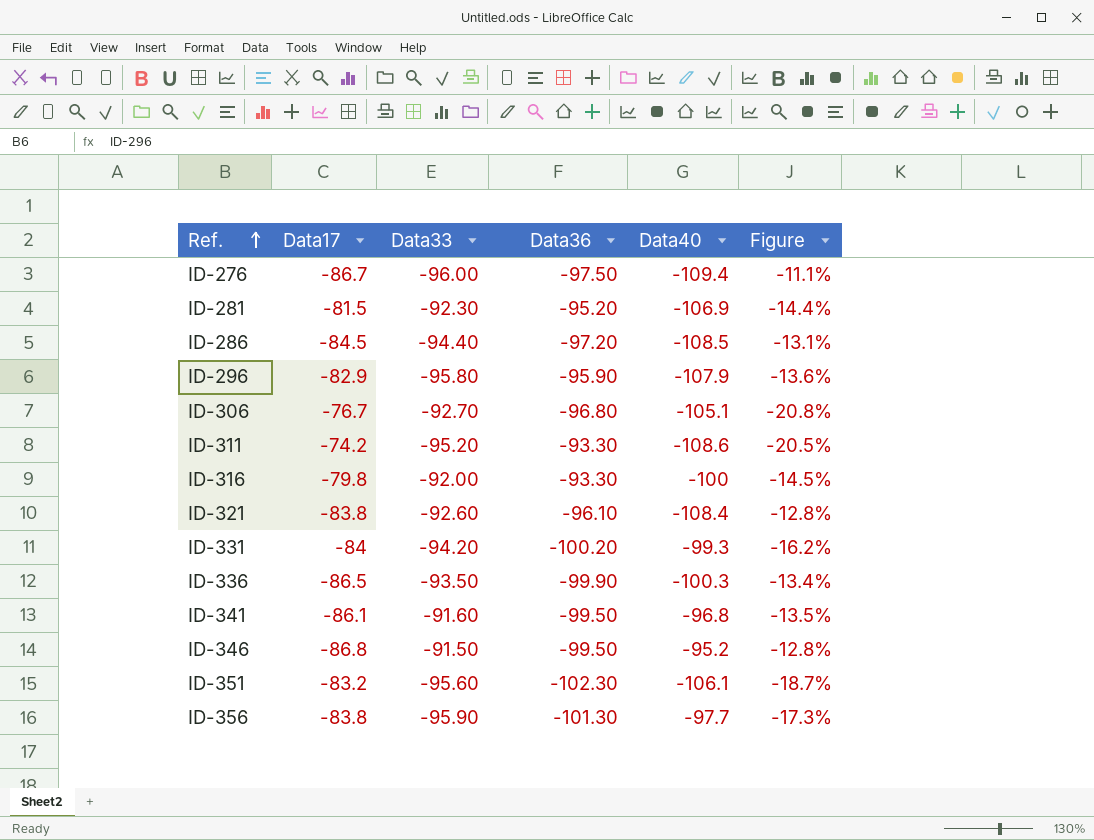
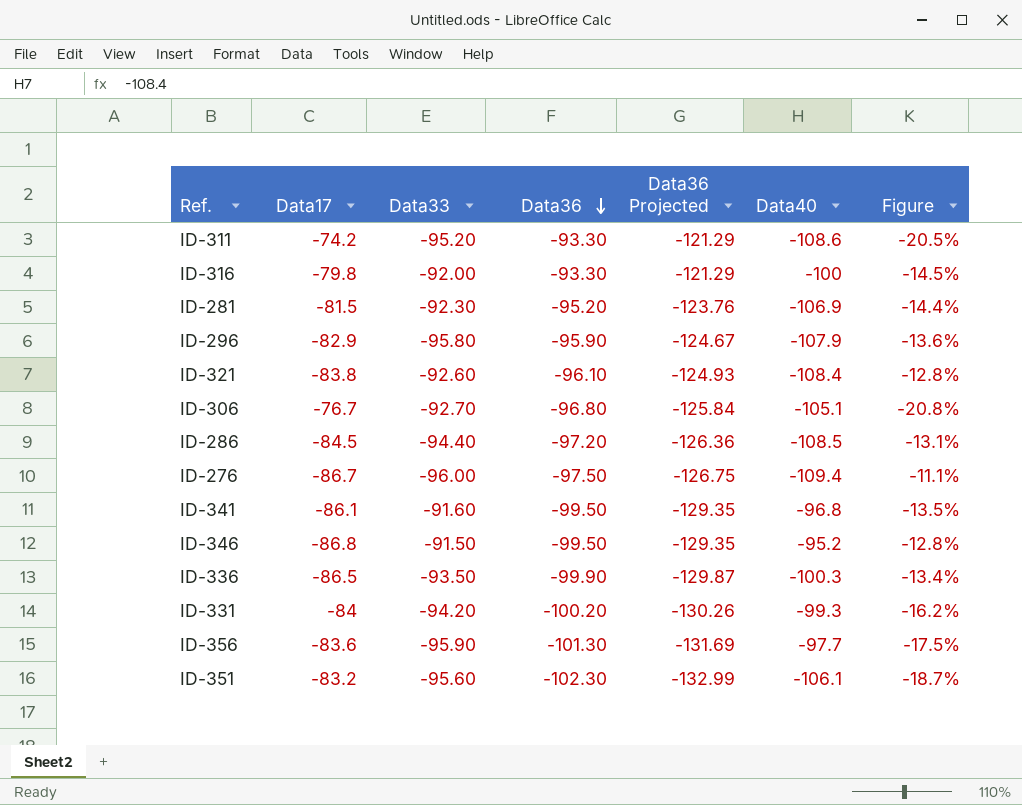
row order: Ref. ascending -> Data36 descending
column Data36 Projected | formula: none -> [Data36] * 1.3
ID-356 | Data17: -83.8 -> -83.6
ID-356 | Figure: -17.3% -> -17.5%

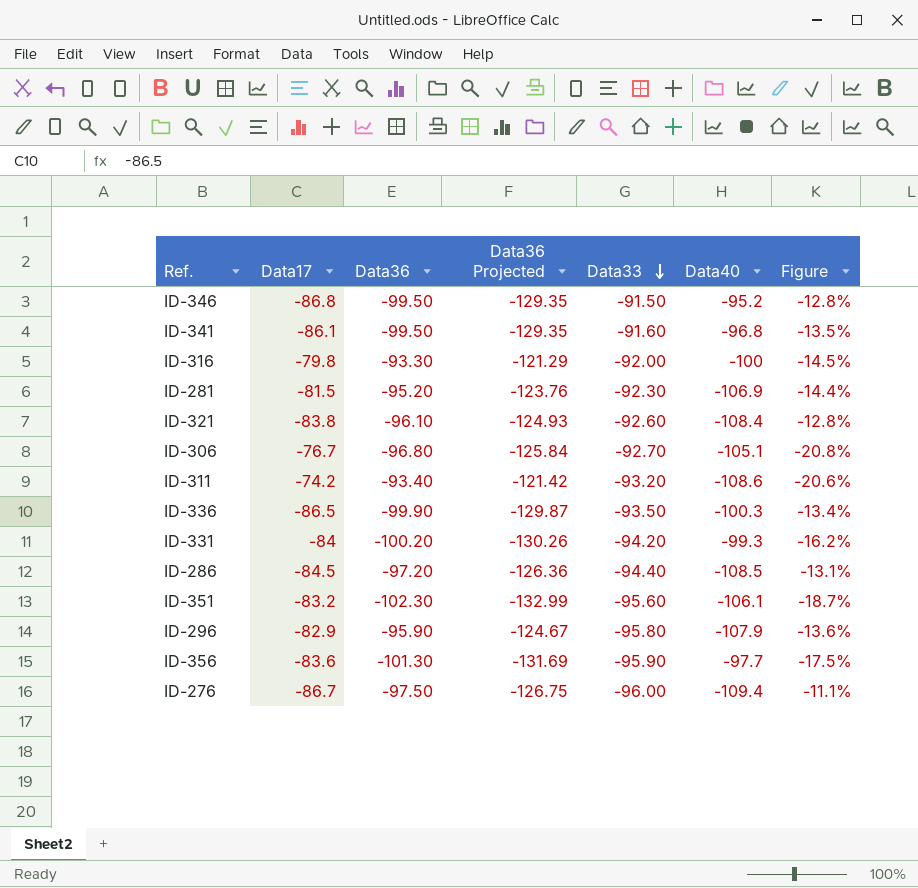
row order: Data36 descending -> Data33 descending
column Data33 | position: 3 -> 5
ID-311 | Data36: -93.30 -> -93.40
ID-311 | Data36 Projected: -121.29 -> -121.42
ID-311 | Data33: -95.20 -> -93.20
ID-311 | Figure: -20.5% -> -20.6%

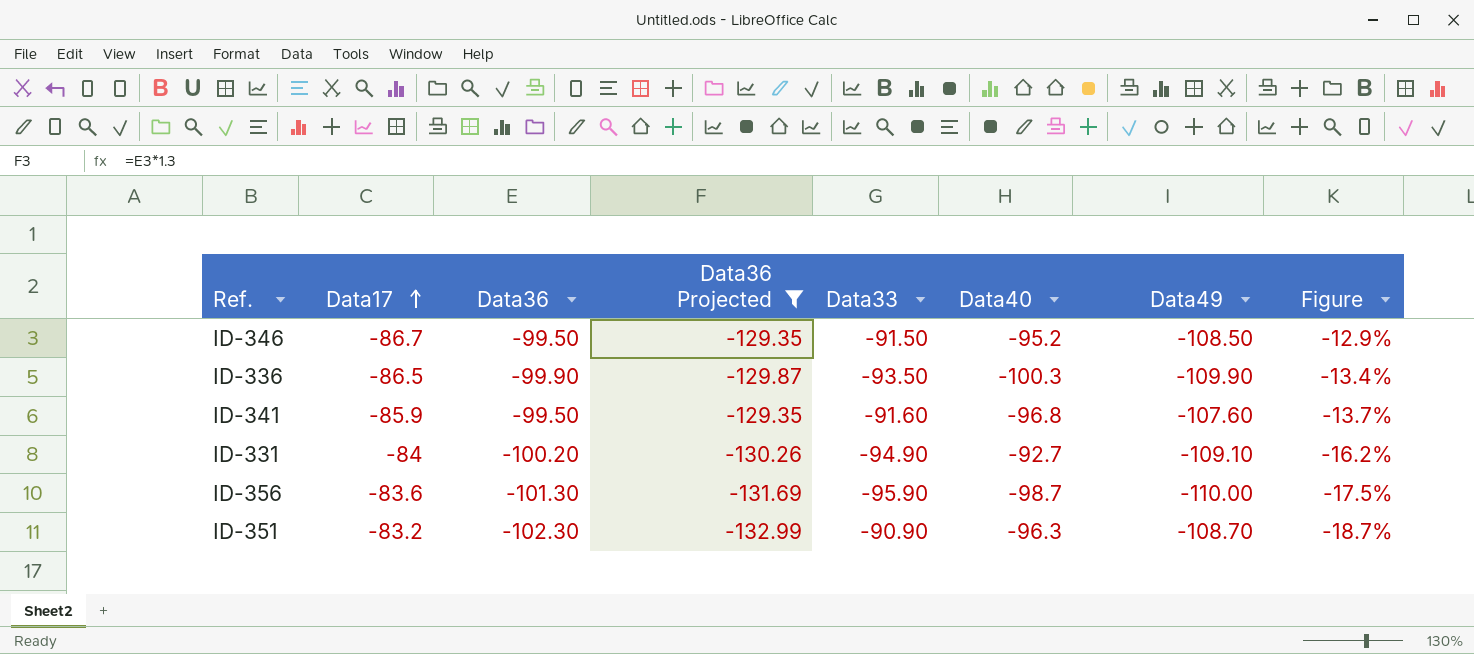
filter: none -> Data36 Projected <= -129.35
row order: Data33 descending -> Data17 ascending
column Data49 | position: none -> 7
ID-346 | Data17: -86.8 -> -86.7
ID-346 | Figure: -12.8% -> -12.9%
ID-341 | Data17: -86.1 -> -85.9
ID-341 | Figure: -13.5% -> -13.7%
ID-331 | Data33: -94.20 -> -94.90
ID-331 | Data40: -99.3 -> -92.7
ID-356 | Data40: -97.7 -> -98.7
ID-351 | Data33: -95.60 -> -90.90
ID-351 | Data40: -106.1 -> -96.3

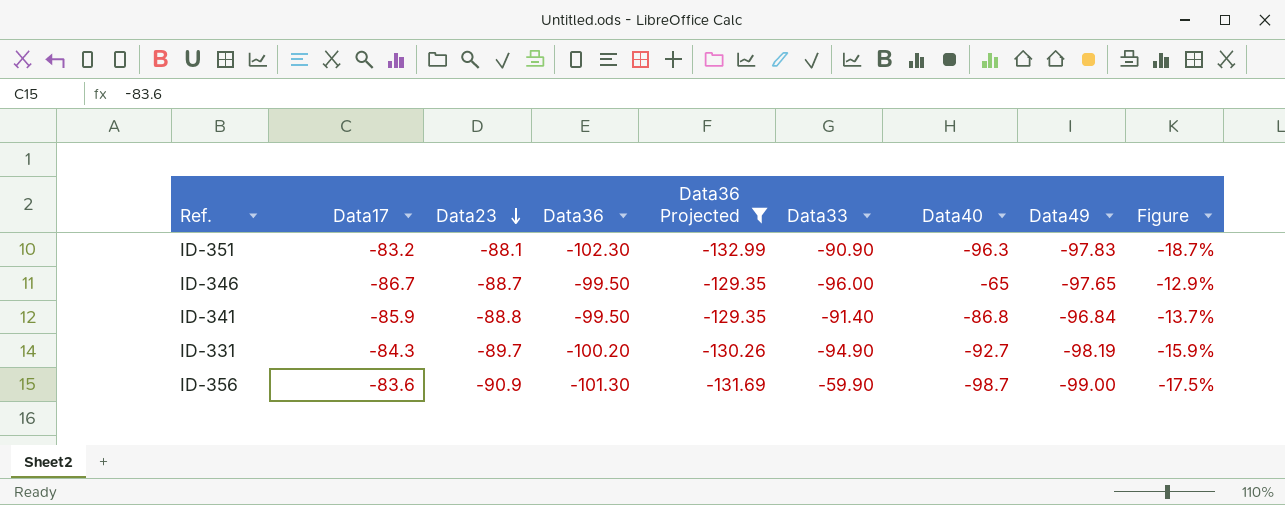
row order: Data17 ascending -> Data23 descending
column Data23 | position: none -> 3
row ID-336: -86.5 | -99.90 | -129.87 | -93.50 | -100.3 | -109.90 | -13.4% -> none
ID-351 | Data49: -108.70 -> -97.83
ID-346 | Data33: -91.50 -> -96.00
ID-346 | Data40: -95.2 -> -65
ID-346 | Data49: -108.50 -> -97.65
ID-341 | Data33: -91.60 -> -91.40
ID-341 | Data40: -96.8 -> -86.8
ID-341 | Data49: -107.60 -> -96.84
ID-331 | Data17: -84 -> -84.3
ID-331 | Data49: -109.10 -> -98.19
ID-331 | Figure: -16.2% -> -15.9%
ID-356 | Data33: -95.90 -> -59.90
ID-356 | Data49: -110.00 -> -99.00

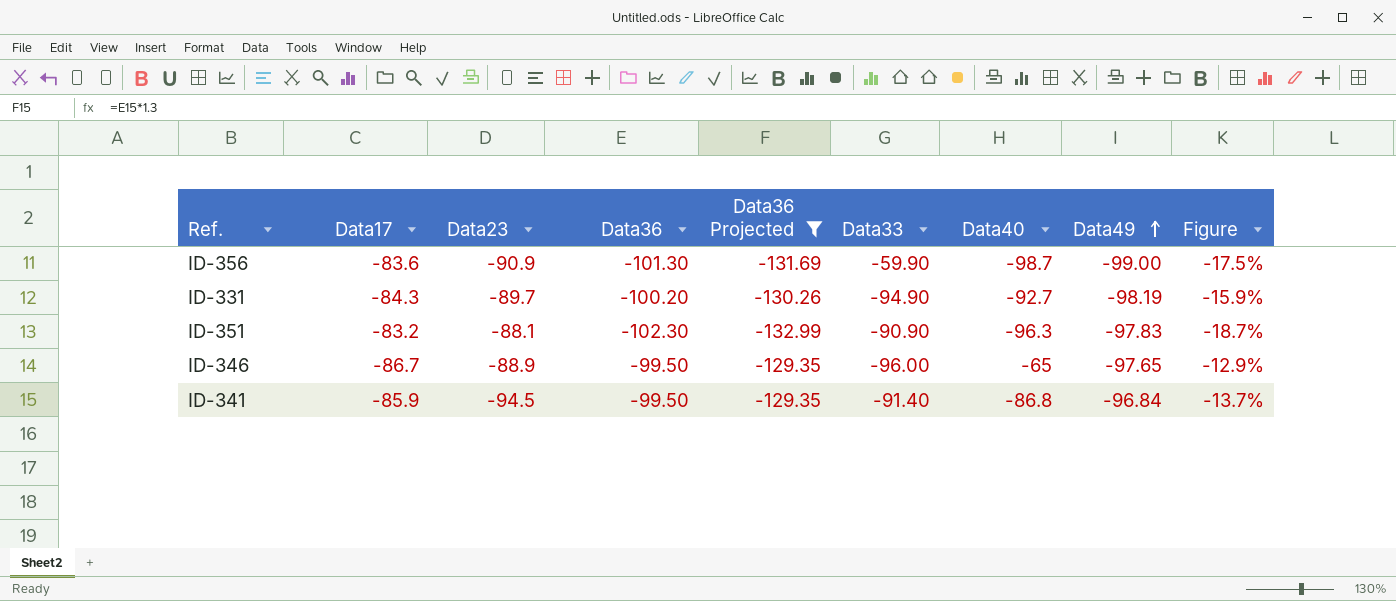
row order: Data23 descending -> Data49 ascending
ID-346 | Data23: -88.7 -> -88.9
ID-341 | Data23: -88.8 -> -94.5

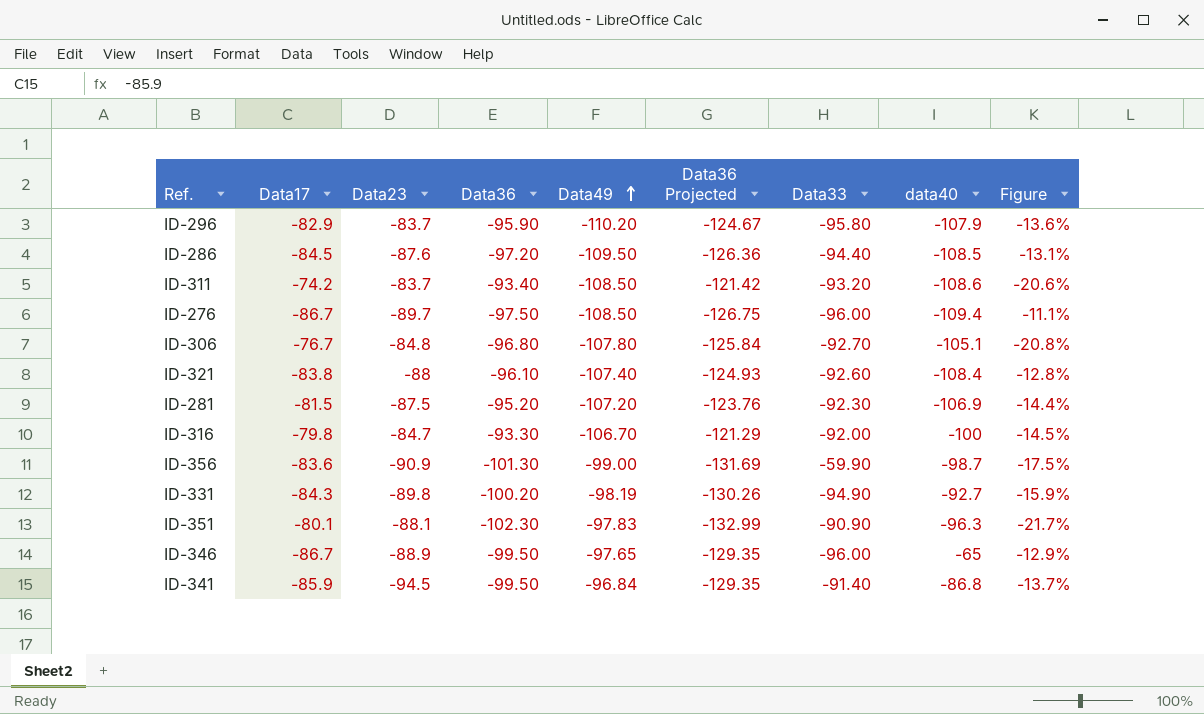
filter: Data36 Projected <= -129.35 -> none
column Data49 | position: 8 -> 5
column name: Data40 -> data40
ID-331 | Data23: -89.7 -> -89.8
ID-351 | Data17: -83.2 -> -80.1
ID-351 | Figure: -18.7% -> -21.7%

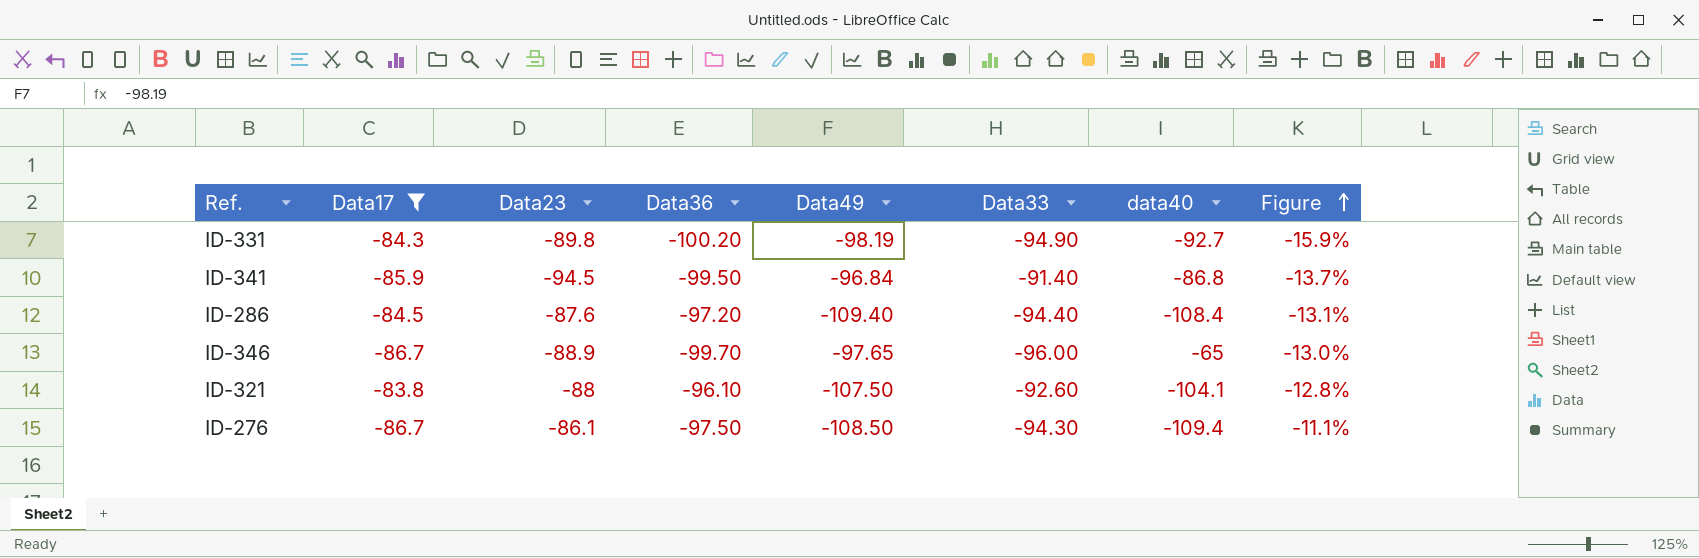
filter: none -> Data17 <= -83.8
row order: Data49 ascending -> Figure ascending
column Data36 Projected | formula: [Data36] * 1.3 -> none
ID-286 | Data49: -109.50 -> -109.40
ID-286 | data40: -108.5 -> -108.4
ID-346 | Data36: -99.50 -> -99.70
ID-346 | Figure: -12.9% -> -13.0%
ID-321 | Data49: -107.40 -> -107.50
ID-321 | data40: -108.4 -> -104.1
ID-276 | Data23: -89.7 -> -86.1
ID-276 | Data33: -96.00 -> -94.30

